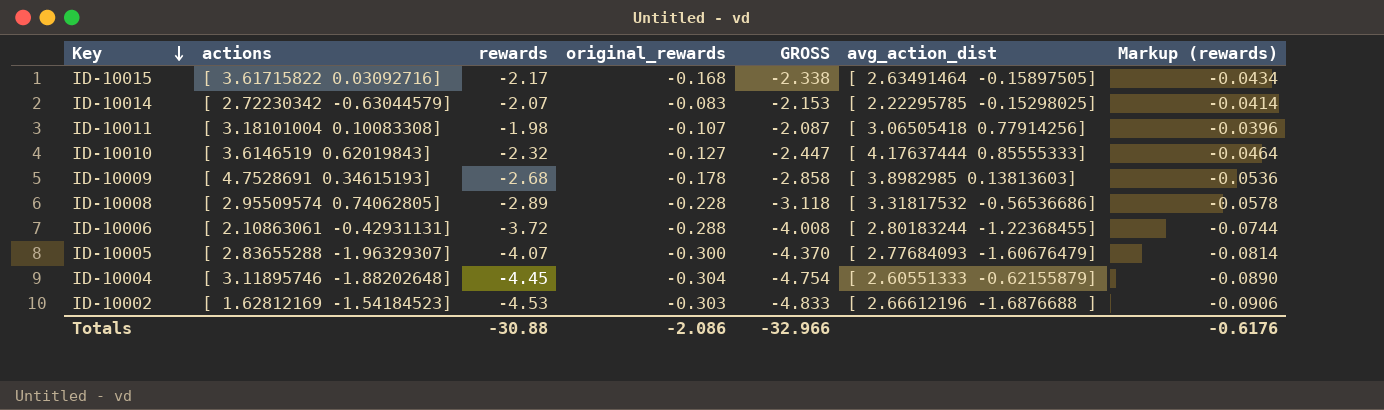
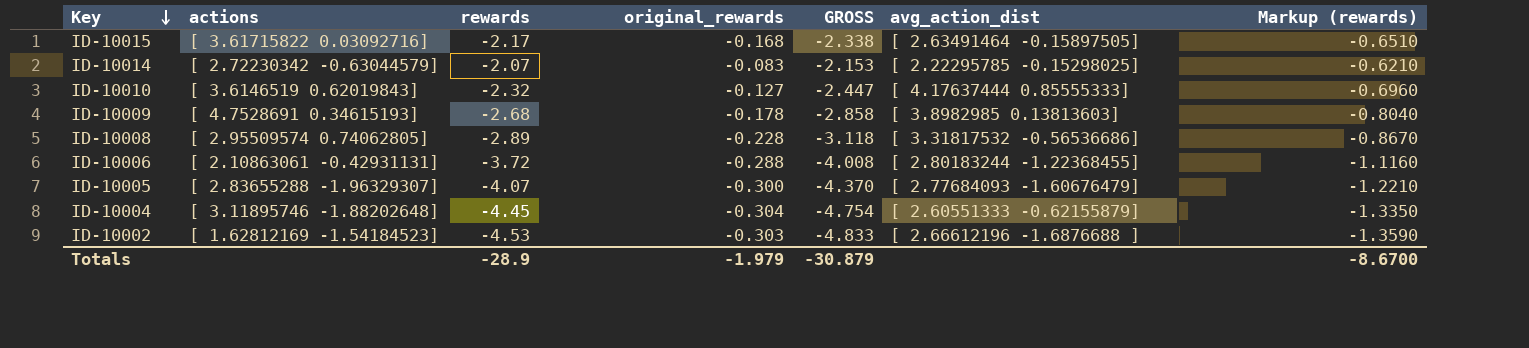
column Markup (rewards) | formula: [rewards] * 0.02 -> [rewards] * 0.3
row ID-10011: [ 3.18101004 0.10083308] | -1.98 | -0.107 | -2.087 | [ 3.06505418 0.77914256] | -0.0396 -> none
Totals | rewards: -30.88 -> -28.9
Totals | original_rewards: -2.086 -> -1.979
Totals | GROSS: -32.966 -> -30.879
Totals | Markup (rewards): -0.6176 -> -8.6700

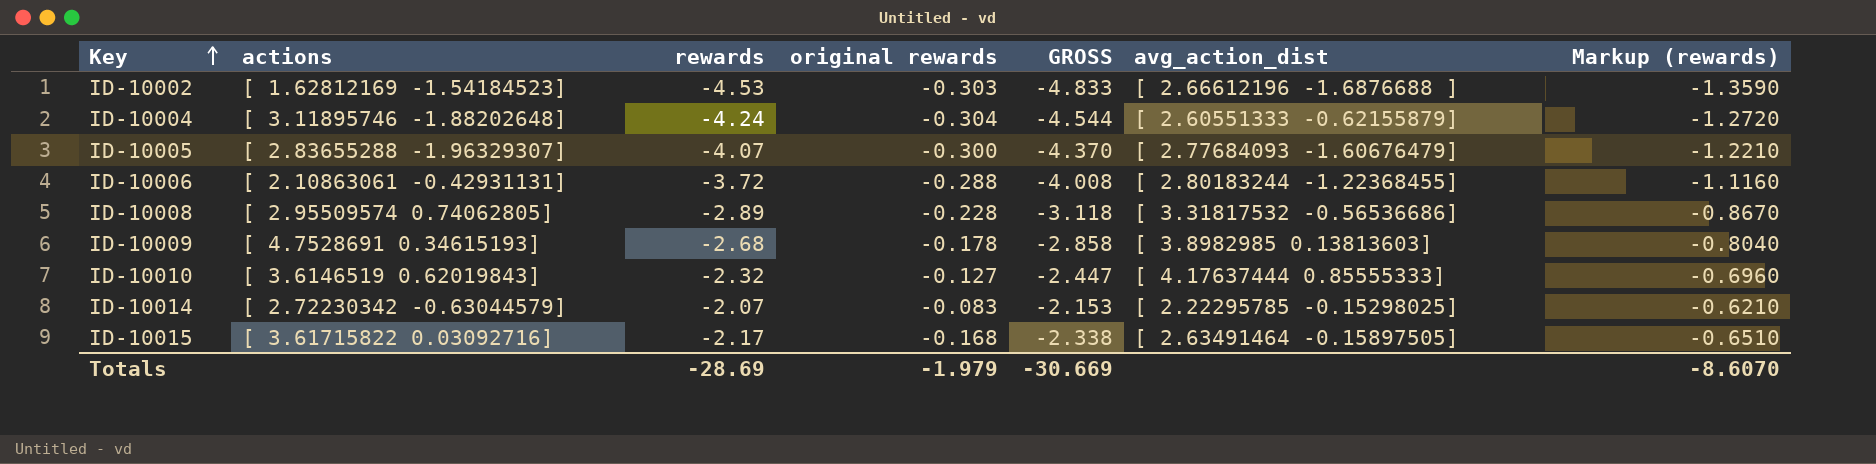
row order: Key descending -> Key ascending
column name: original_rewards -> original rewards
ID-10004 | rewards: -4.45 -> -4.24
ID-10004 | GROSS: -4.754 -> -4.544
ID-10004 | Markup (rewards): -1.3350 -> -1.2720
Totals | rewards: -28.9 -> -28.69
Totals | GROSS: -30.879 -> -30.669
Totals | Markup (rewards): -8.6700 -> -8.6070

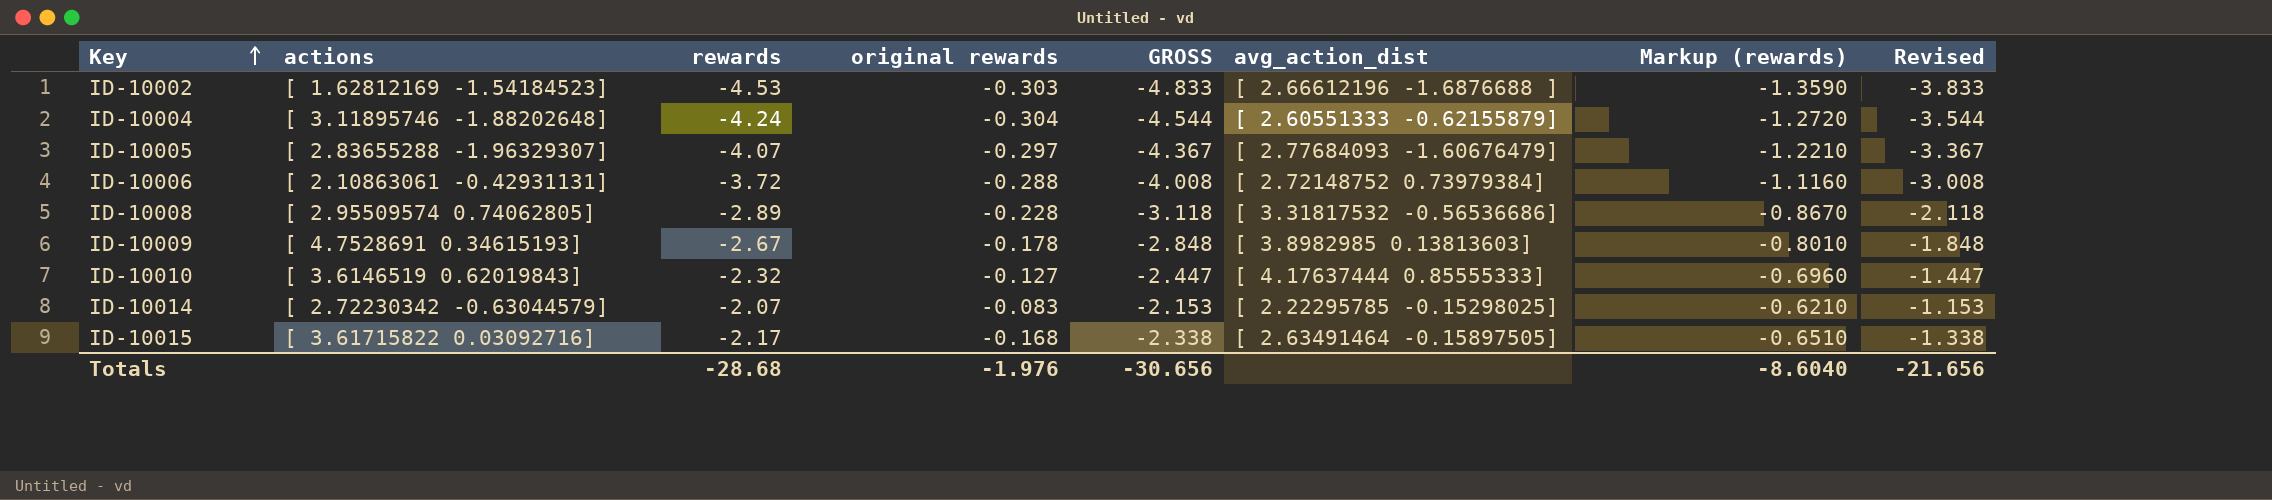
column Revised | formula: none -> [GROSS] + 1
ID-10005 | original rewards: -0.300 -> -0.297
ID-10005 | GROSS: -4.370 -> -4.367
ID-10006 | avg_action_dist: [ 2.80183244 -1.22368455] -> [ 2.72148752 0.73979384]
ID-10009 | rewards: -2.68 -> -2.67
ID-10009 | GROSS: -2.858 -> -2.848
ID-10009 | Markup (rewards): -0.8040 -> -0.8010
Totals | rewards: -28.69 -> -28.68
Totals | original rewards: -1.979 -> -1.976
Totals | GROSS: -30.669 -> -30.656
Totals | Markup (rewards): -8.6070 -> -8.6040

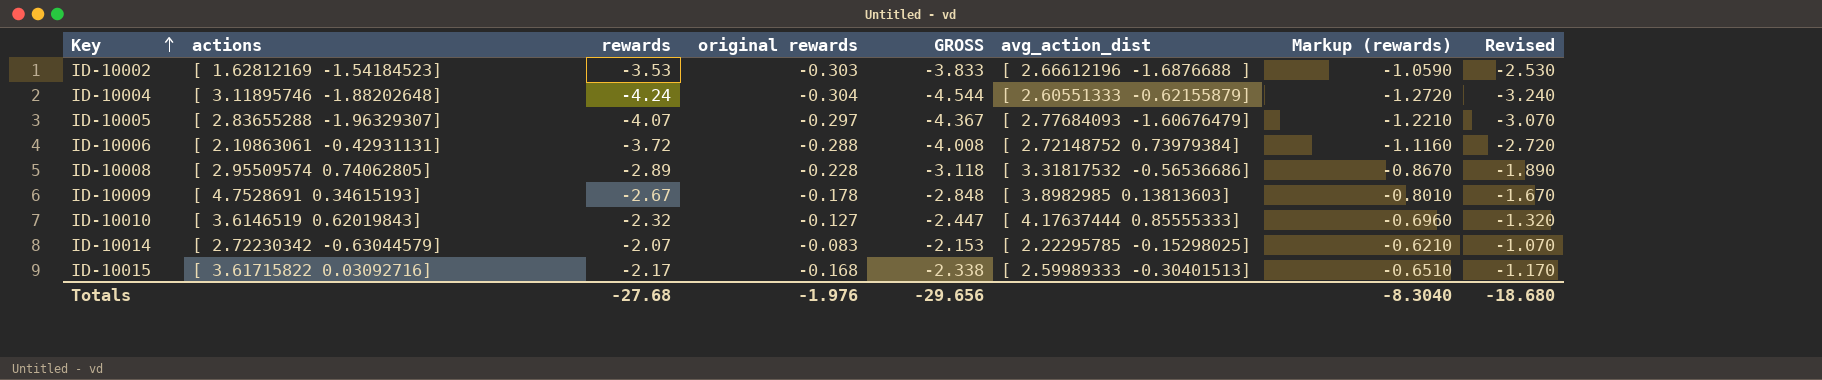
column Revised | formula: [GROSS] + 1 -> [rewards] + 1
ID-10002 | rewards: -4.53 -> -3.53
ID-10002 | GROSS: -4.833 -> -3.833
ID-10002 | Markup (rewards): -1.3590 -> -1.0590
ID-10015 | avg_action_dist: [ 2.63491464 -0.15897505] -> [ 2.59989333 -0.30401513]
Totals | rewards: -28.68 -> -27.68
Totals | GROSS: -30.656 -> -29.656
Totals | Markup (rewards): -8.6040 -> -8.3040
Totals | Revised: -21.656 -> -18.680

